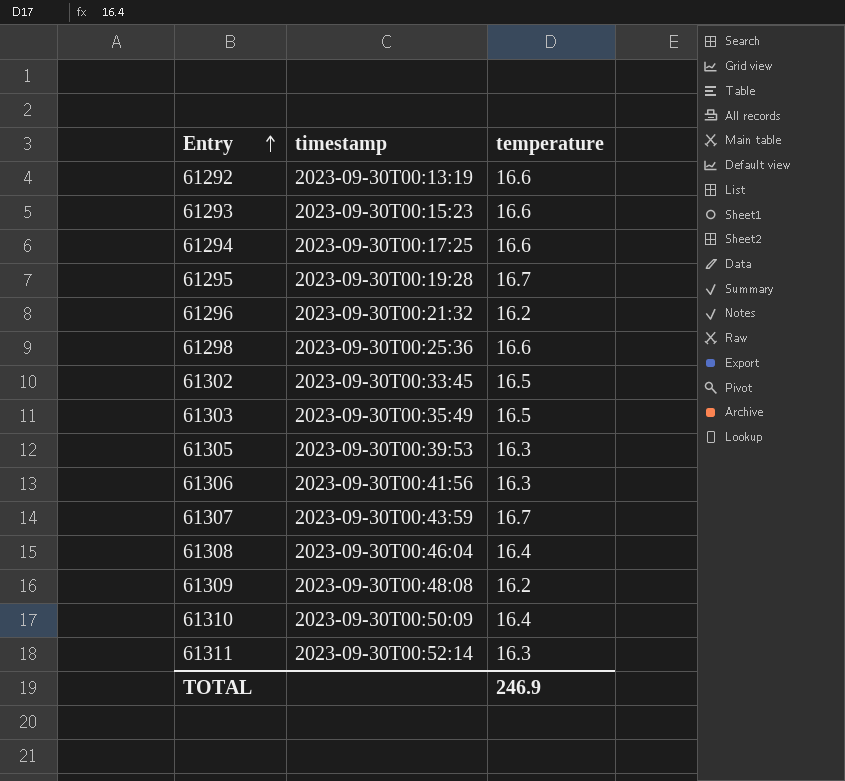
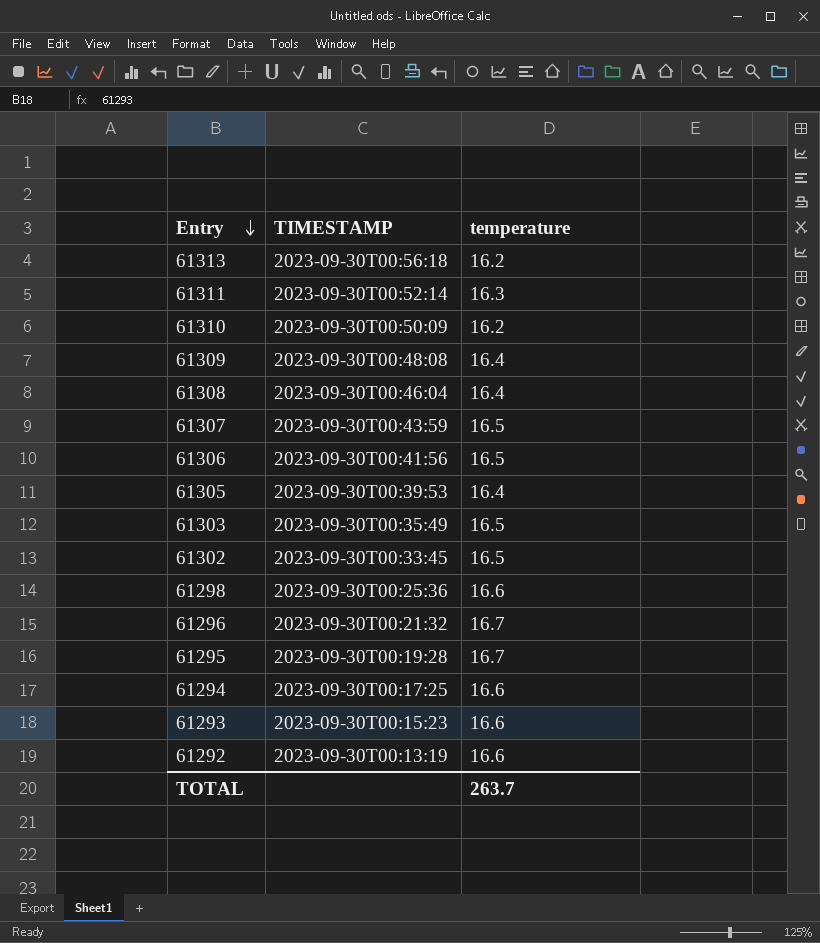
row order: Entry ascending -> Entry descending
column name: timestamp -> TIMESTAMP
row 61313: none -> 2023-09-30T00:56:18 | 16.2
61310 | temperature: 16.4 -> 16.2
61309 | temperature: 16.2 -> 16.4
61307 | temperature: 16.7 -> 16.5
61306 | temperature: 16.3 -> 16.5
61305 | temperature: 16.3 -> 16.4
61296 | temperature: 16.2 -> 16.7
TOTAL | temperature: 246.9 -> 263.7

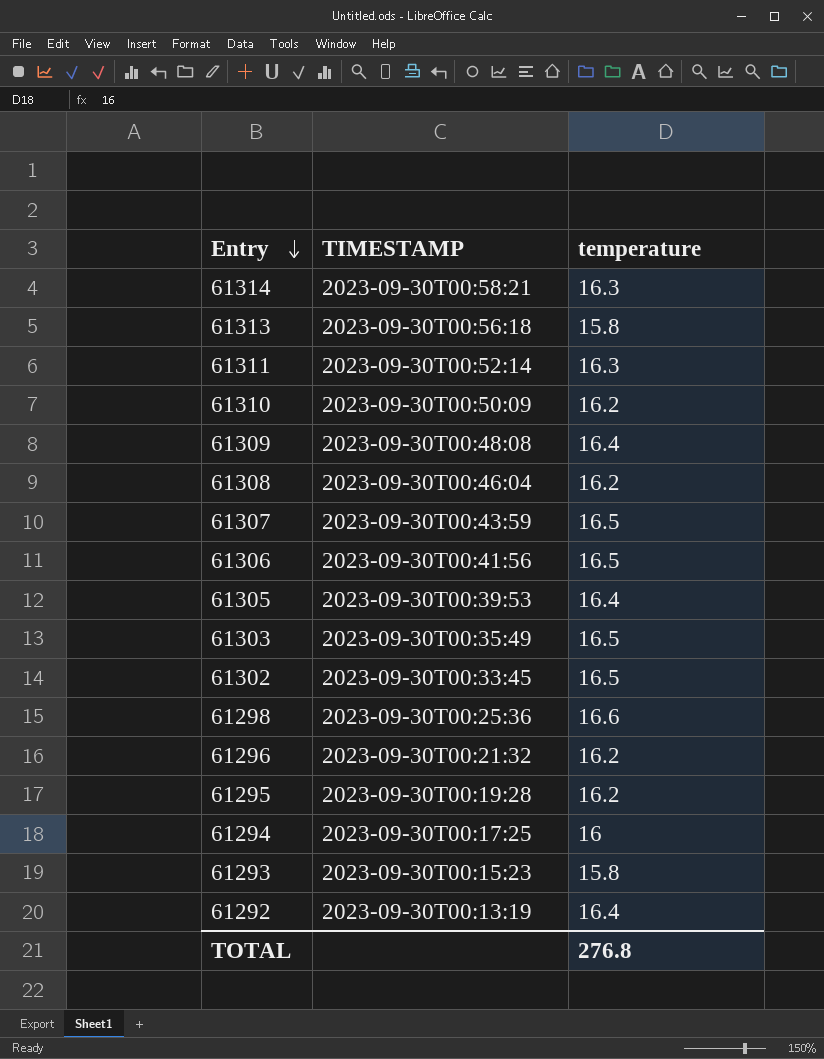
row 61314: none -> 2023-09-30T00:58:21 | 16.3
61313 | temperature: 16.2 -> 15.8
61308 | temperature: 16.4 -> 16.2
61296 | temperature: 16.7 -> 16.2
61295 | temperature: 16.7 -> 16.2
61294 | temperature: 16.6 -> 16
61293 | temperature: 16.6 -> 15.8
61292 | temperature: 16.6 -> 16.4
TOTAL | temperature: 263.7 -> 276.8

